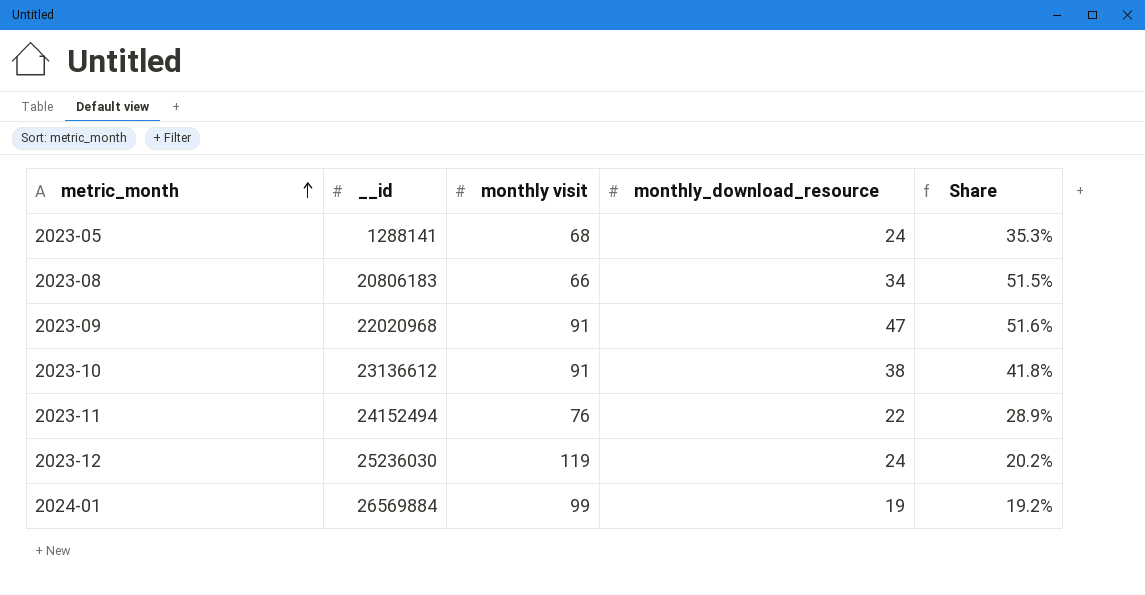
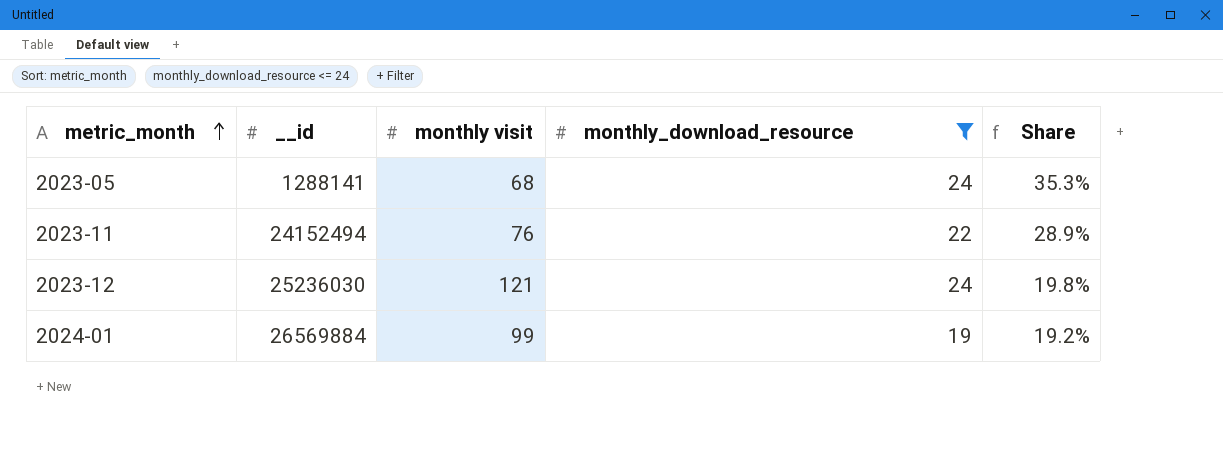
filter: none -> monthly_download_resource <= 24
2023-12 | monthly visit: 119 -> 121
2023-12 | Share: 20.2% -> 19.8%

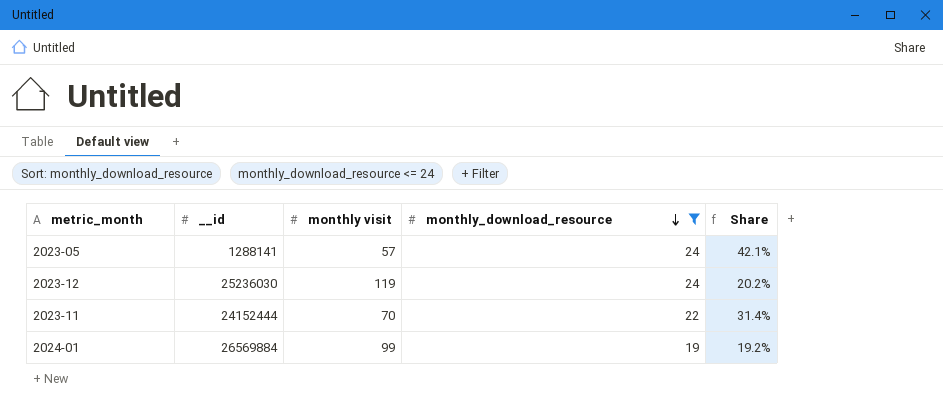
row order: metric_month ascending -> monthly_download_resource descending
2023-05 | monthly visit: 68 -> 57
2023-05 | Share: 35.3% -> 42.1%
2023-12 | monthly visit: 121 -> 119
2023-12 | Share: 19.8% -> 20.2%
2023-11 | __id: 24152494 -> 24152444
2023-11 | monthly visit: 76 -> 70
2023-11 | Share: 28.9% -> 31.4%

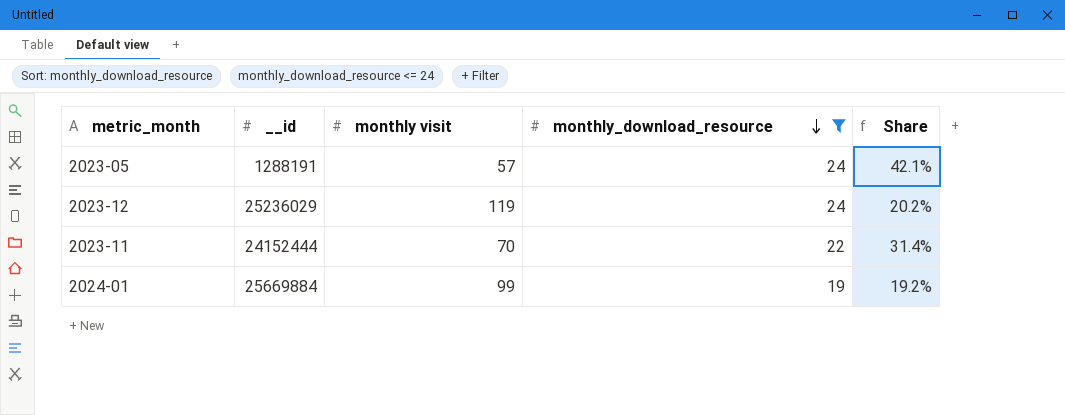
2023-05 | __id: 1288141 -> 1288191
2023-12 | __id: 25236030 -> 25236029
2024-01 | __id: 26569884 -> 25669884

